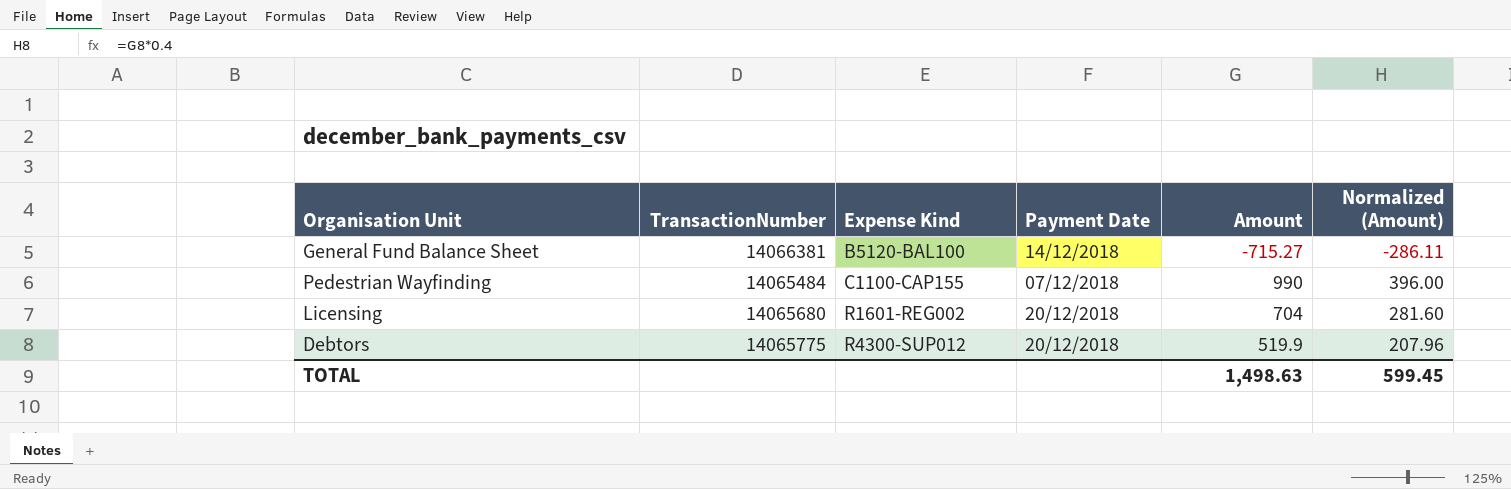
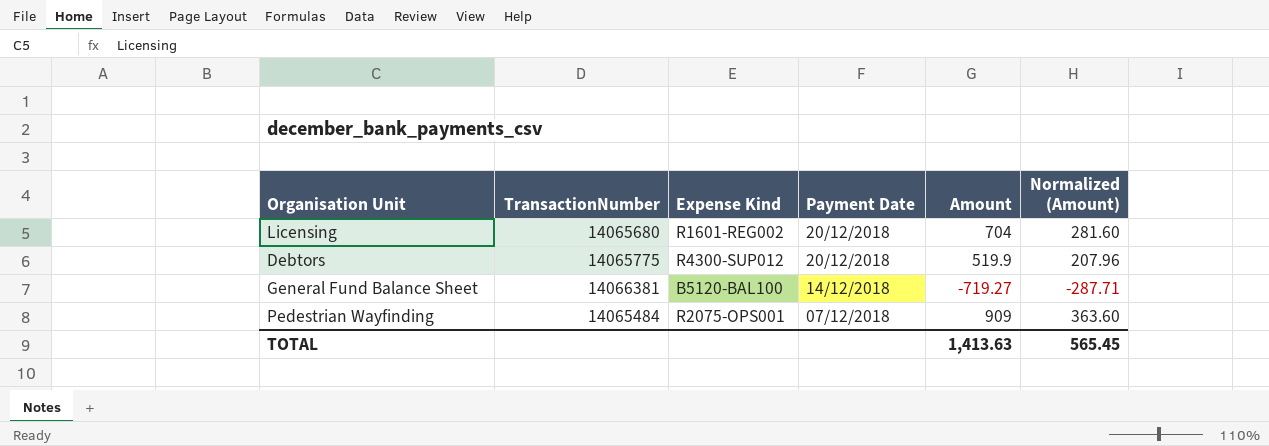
row order: Expense Kind ascending -> Payment Date descending
General Fund Balance Sheet | Amount: -715.27 -> -719.27
General Fund Balance Sheet | Normalized (Amount): -286.11 -> -287.71
Pedestrian Wayfinding | Expense Kind: C1100-CAP155 -> R2075-OPS001
Pedestrian Wayfinding | Amount: 990 -> 909
Pedestrian Wayfinding | Normalized (Amount): 396.00 -> 363.60
TOTAL | Amount: 1,498.63 -> 1,413.63
TOTAL | Normalized (Amount): 599.45 -> 565.45

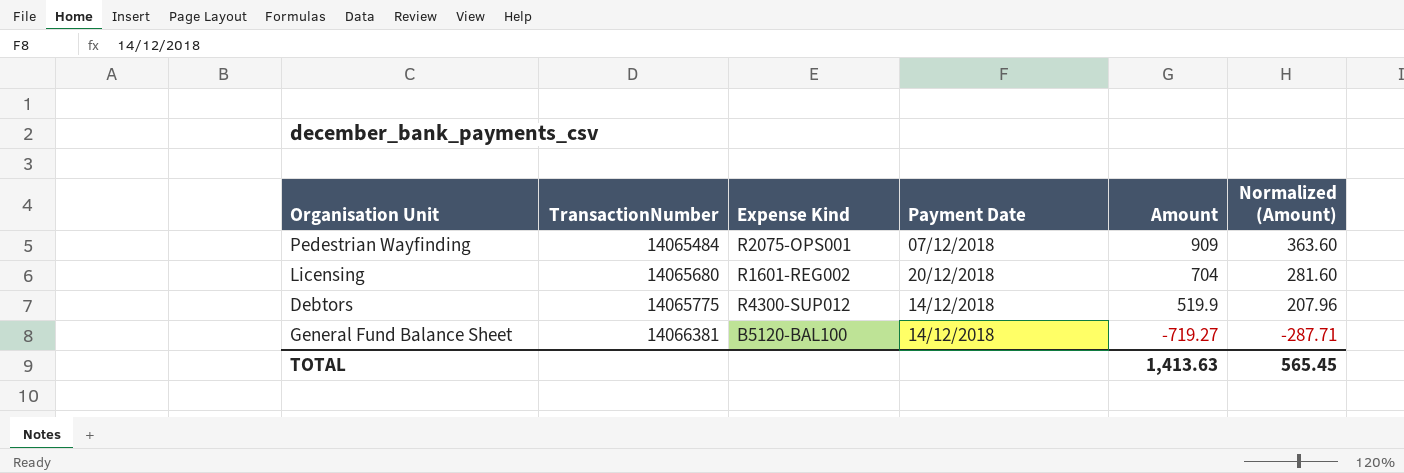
row order: Payment Date descending -> TransactionNumber ascending
Debtors | Payment Date: 20/12/2018 -> 14/12/2018

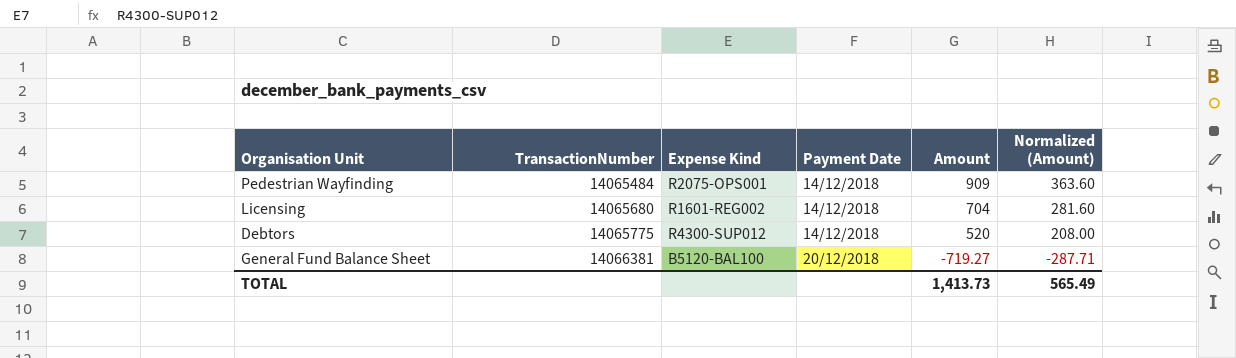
Pedestrian Wayfinding | Payment Date: 07/12/2018 -> 14/12/2018
Licensing | Payment Date: 20/12/2018 -> 14/12/2018
Debtors | Amount: 519.9 -> 520
Debtors | Normalized (Amount): 207.96 -> 208.00
General Fund Balance Sheet | Payment Date: 14/12/2018 -> 20/12/2018
TOTAL | Amount: 1,413.63 -> 1,413.73
TOTAL | Normalized (Amount): 565.45 -> 565.49

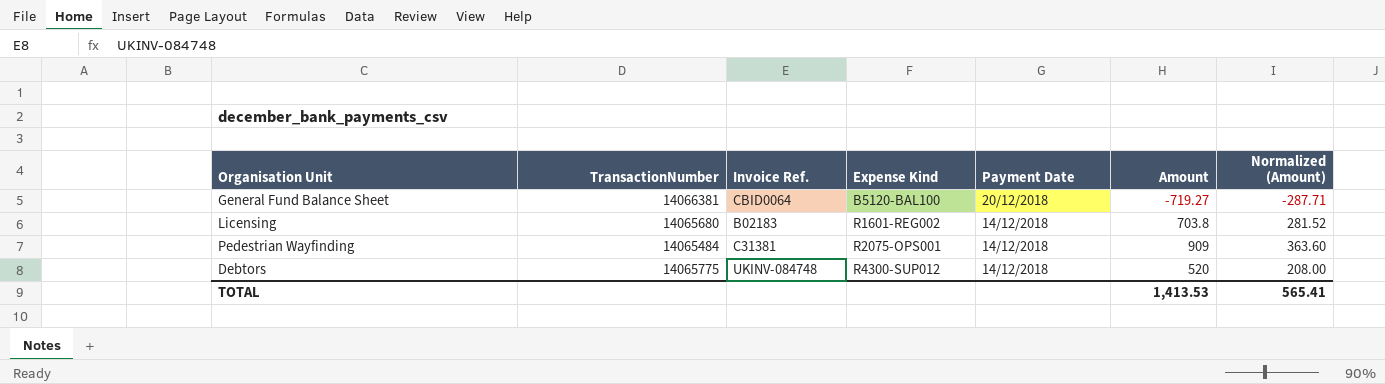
row order: TransactionNumber ascending -> Expense Kind ascending
column Invoice Ref. | position: none -> 3
Licensing | Amount: 704 -> 703.8
Licensing | Normalized (Amount): 281.60 -> 281.52
TOTAL | Amount: 1,413.73 -> 1,413.53
TOTAL | Normalized (Amount): 565.49 -> 565.41

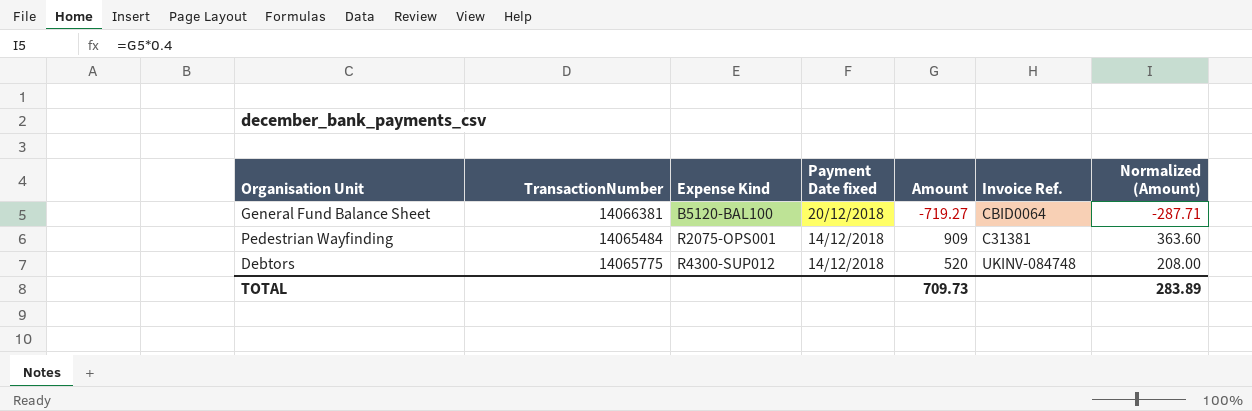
column name: Payment Date -> Payment Date fixed
column Invoice Ref. | position: 3 -> 6
row Licensing: 14065680 | B02183 | R1601-REG002 | 14/12/2018 | 703.8 | 281.52 -> none
TOTAL | Amount: 1,413.53 -> 709.73
TOTAL | Normalized (Amount): 565.41 -> 283.89

